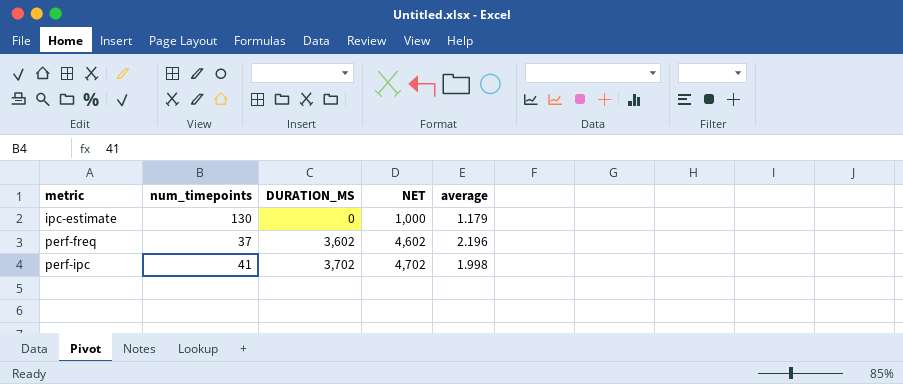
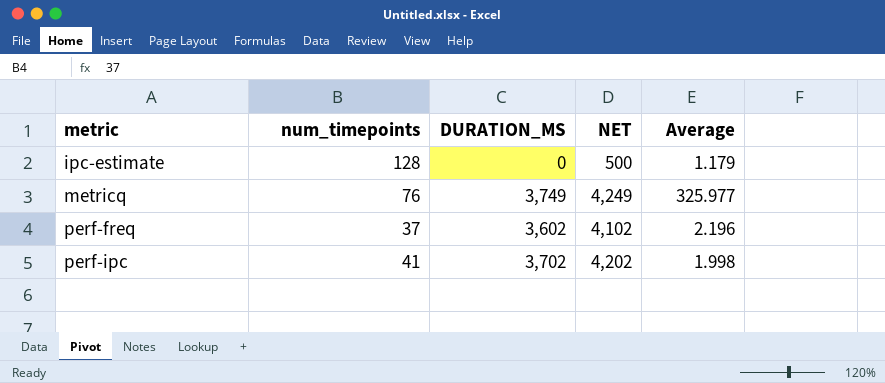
column NET | formula: [DURATION_MS] + 1000 -> [DURATION_MS] + 500
column name: average -> Average
ipc-estimate | num_timepoints: 130 -> 128
row metricq: none -> 76 | 3,749 | 4,249 | 325.977

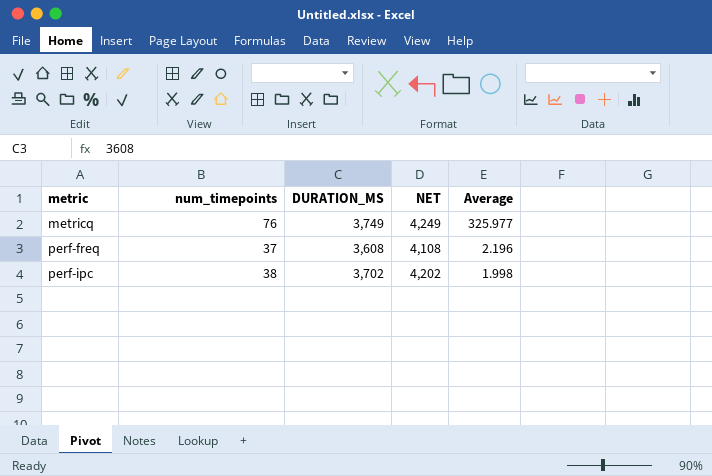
row ipc-estimate: 128 | 0 | 500 | 1.179 -> none
perf-freq | DURATION_MS: 3,602 -> 3,608
perf-freq | NET: 4,102 -> 4,108
perf-ipc | num_timepoints: 41 -> 38

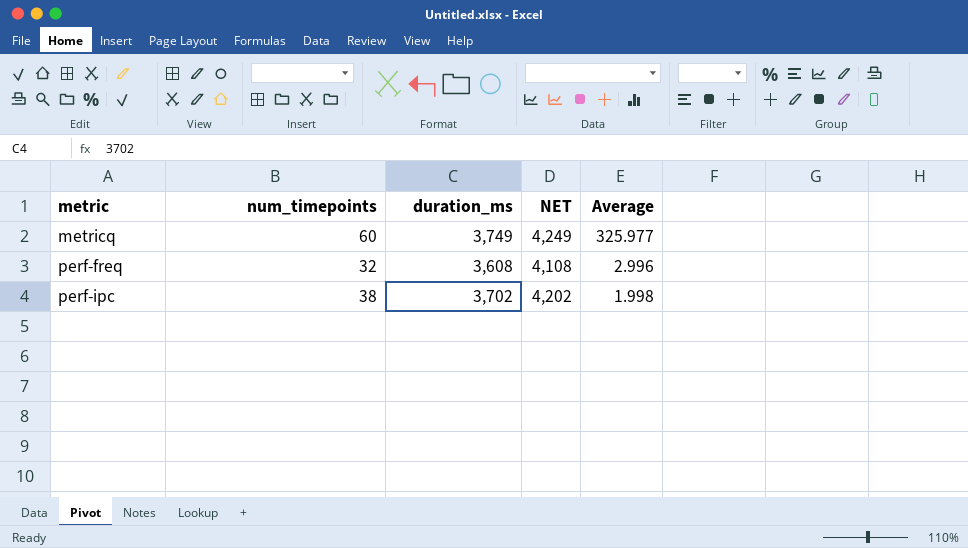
column name: DURATION_MS -> duration_ms
metricq | num_timepoints: 76 -> 60
perf-freq | num_timepoints: 37 -> 32
perf-freq | Average: 2.196 -> 2.996

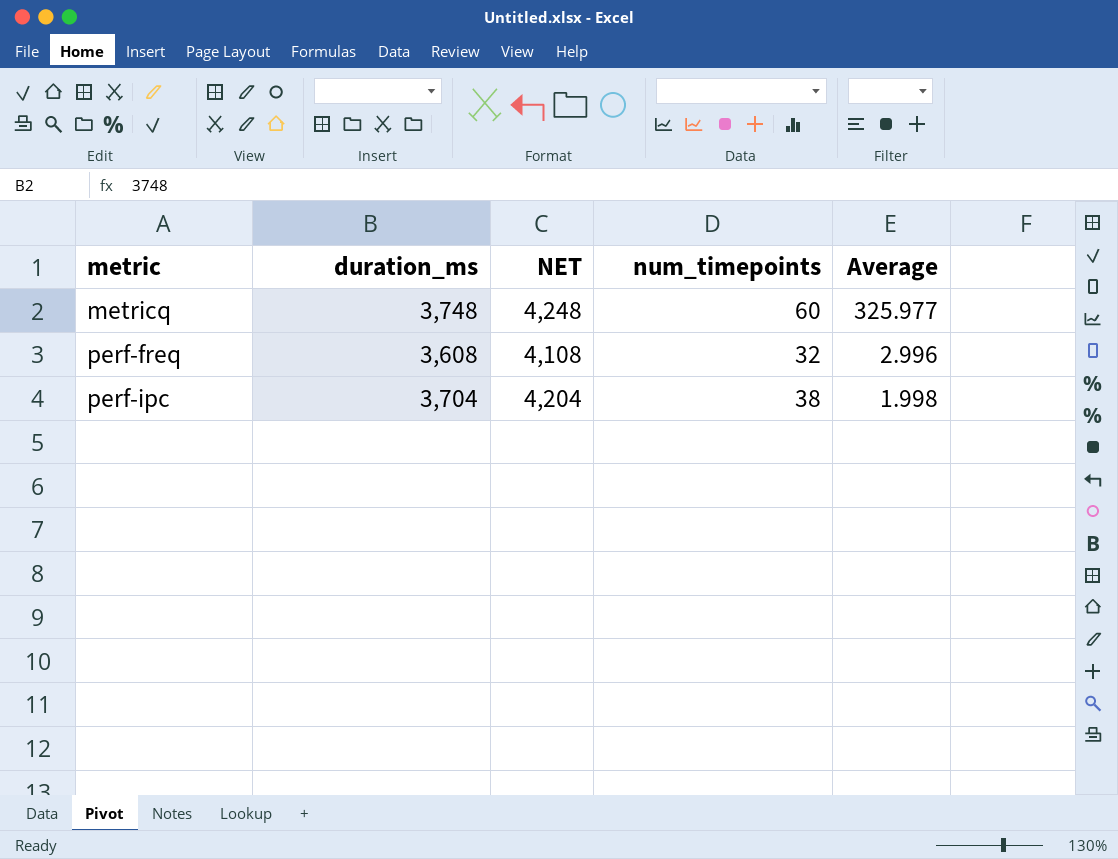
column num_timepoints | position: 2 -> 4
metricq | duration_ms: 3,749 -> 3,748
metricq | NET: 4,249 -> 4,248
perf-ipc | duration_ms: 3,702 -> 3,704
perf-ipc | NET: 4,202 -> 4,204

